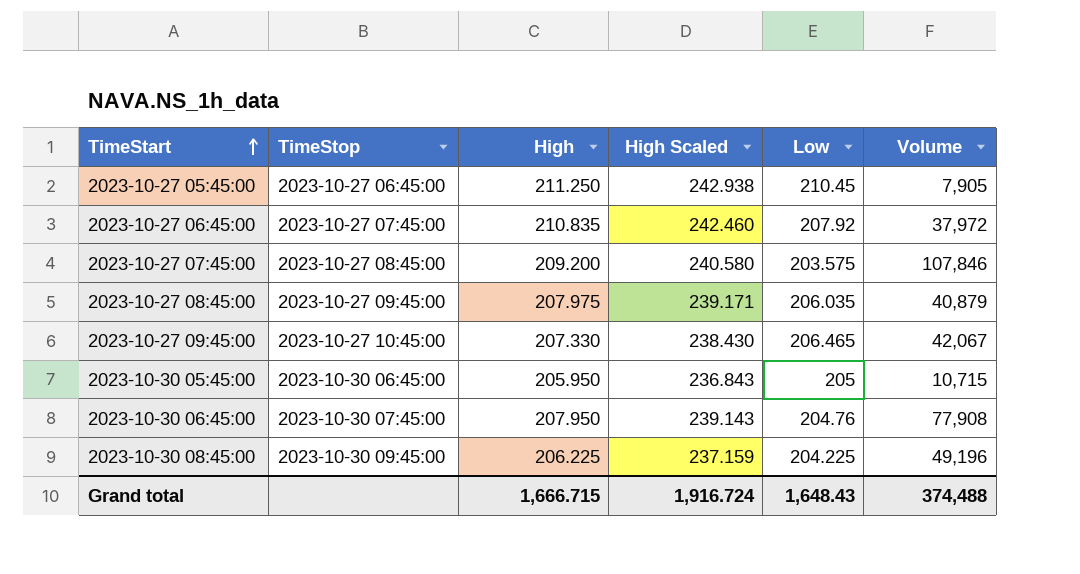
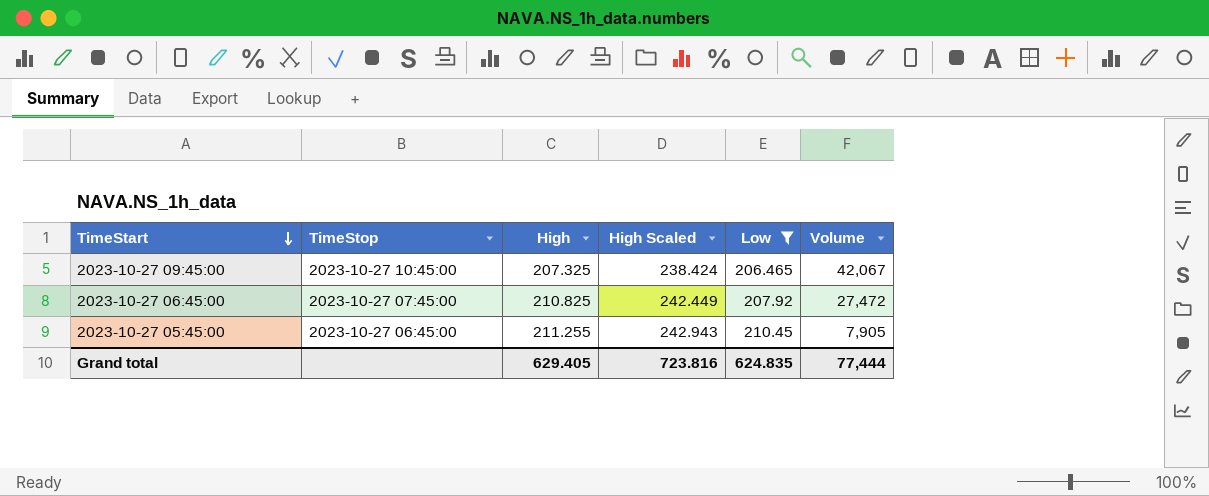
filter: none -> Low >= 206.465
row order: TimeStart ascending -> TimeStart descending
2023-10-27 09:45:00 | High: 207.330 -> 207.325
2023-10-27 09:45:00 | High Scaled: 238.430 -> 238.424
2023-10-27 06:45:00 | High: 210.835 -> 210.825
2023-10-27 06:45:00 | High Scaled: 242.460 -> 242.449
2023-10-27 06:45:00 | Volume: 37,972 -> 27,472
2023-10-27 05:45:00 | High: 211.250 -> 211.255
2023-10-27 05:45:00 | High Scaled: 242.938 -> 242.943
Grand total | High: 1,666.715 -> 629.405
Grand total | High Scaled: 1,916.724 -> 723.816
Grand total | Low: 1,648.43 -> 624.835
Grand total | Volume: 374,488 -> 77,444

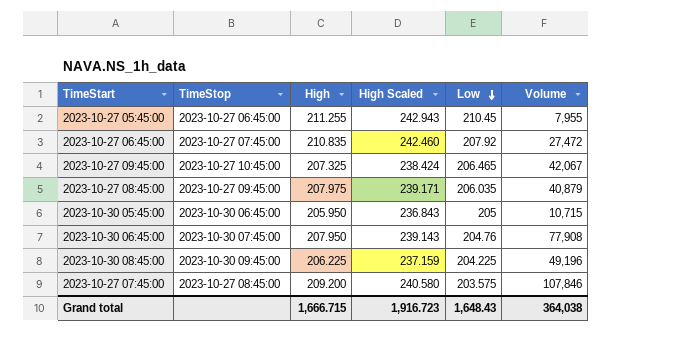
filter: Low >= 206.465 -> none
row order: TimeStart descending -> Low descending
2023-10-27 05:45:00 | Volume: 7,905 -> 7,955
2023-10-27 06:45:00 | High: 210.825 -> 210.835
2023-10-27 06:45:00 | High Scaled: 242.449 -> 242.460
Grand total | High: 629.405 -> 1,666.715
Grand total | High Scaled: 723.816 -> 1,916.723
Grand total | Low: 624.835 -> 1,648.43
Grand total | Volume: 77,444 -> 364,038

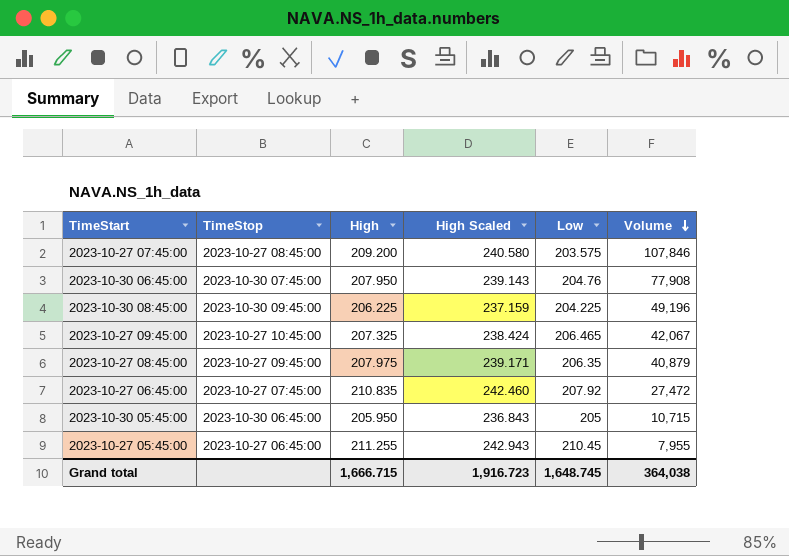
row order: Low descending -> Volume descending
2023-10-27 08:45:00 | Low: 206.035 -> 206.35
Grand total | Low: 1,648.43 -> 1,648.745

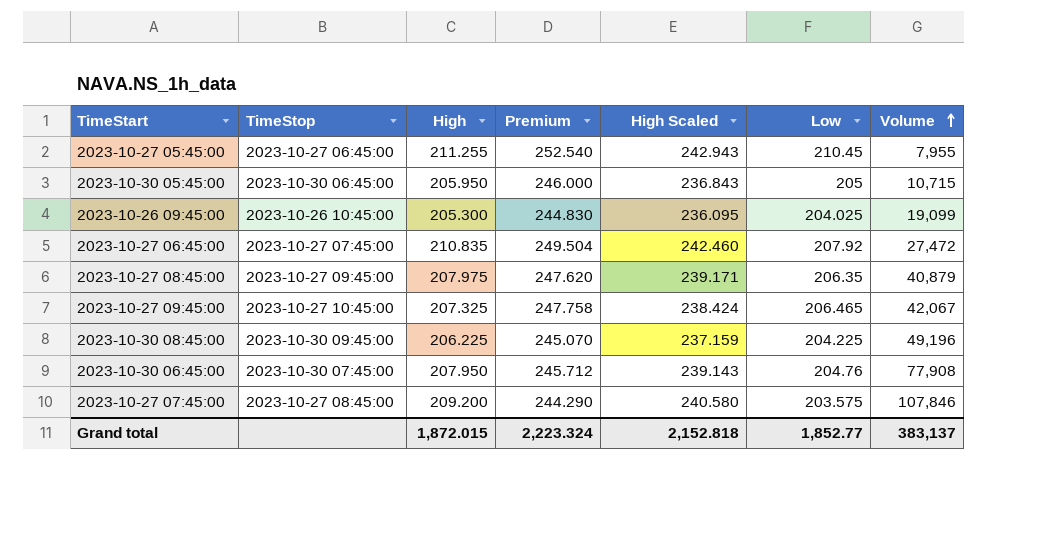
row order: Volume descending -> Volume ascending
column Premium | formula: none -> [Low] * 1.2
row 2023-10-26 09:45:00: none -> 2023-10-26 10:45:00 | 205.300 | 244.830 | 236.095 | 204.025 | 19,099
Grand total | High: 1,666.715 -> 1,872.015
Grand total | High Scaled: 1,916.723 -> 2,152.818
Grand total | Low: 1,648.745 -> 1,852.77
Grand total | Volume: 364,038 -> 383,137

